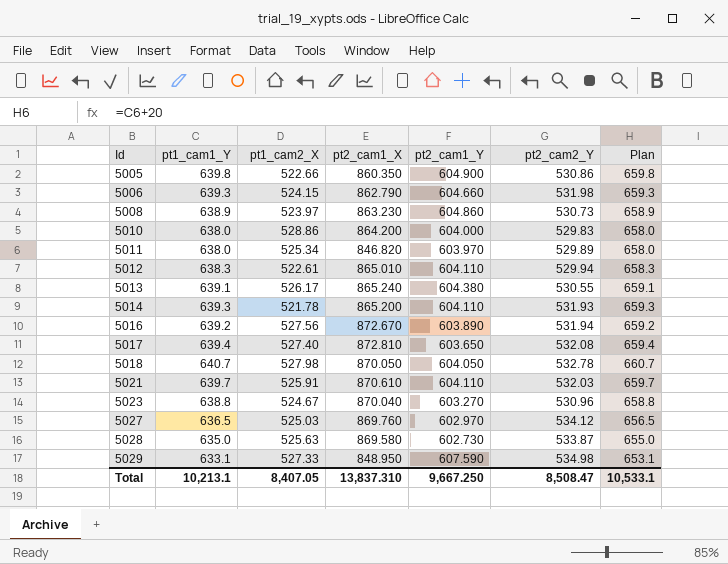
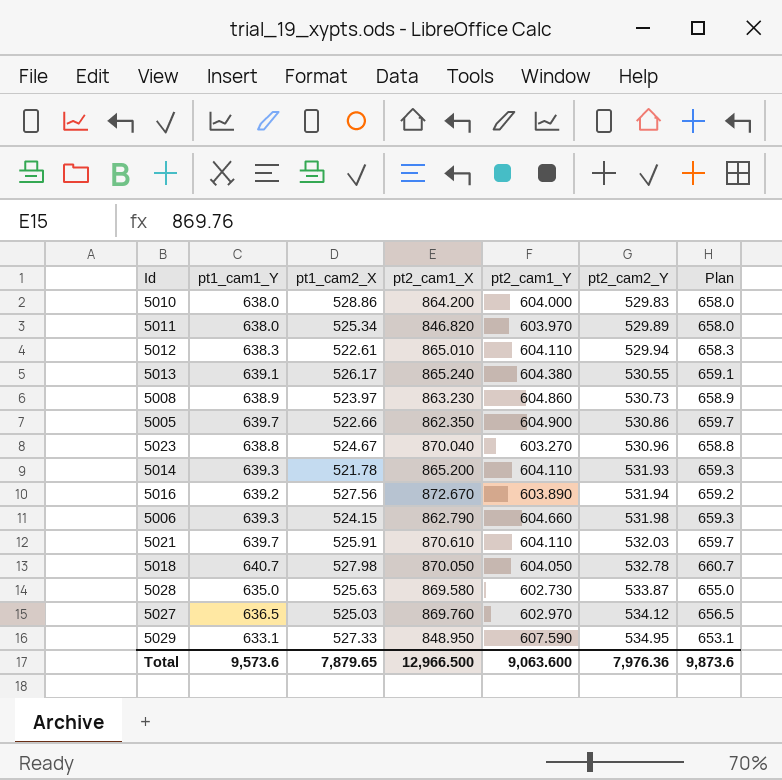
row order: Id ascending -> pt2_cam2_Y ascending
row 5017: 639.4 | 527.40 | 872.810 | 603.650 | 532.08 | 659.4 -> none
5005 | pt1_cam1_Y: 639.8 -> 639.7
5005 | pt2_cam1_X: 860.350 -> 862.350
5005 | Plan: 659.8 -> 659.7
5029 | pt2_cam2_Y: 534.98 -> 534.95
Total | pt1_cam1_Y: 10,213.1 -> 9,573.6
Total | pt1_cam2_X: 8,407.05 -> 7,879.65
Total | pt2_cam1_X: 13,837.310 -> 12,966.500
Total | pt2_cam1_Y: 9,667.250 -> 9,063.600
Total | pt2_cam2_Y: 8,508.47 -> 7,976.36
Total | Plan: 10,533.1 -> 9,873.6

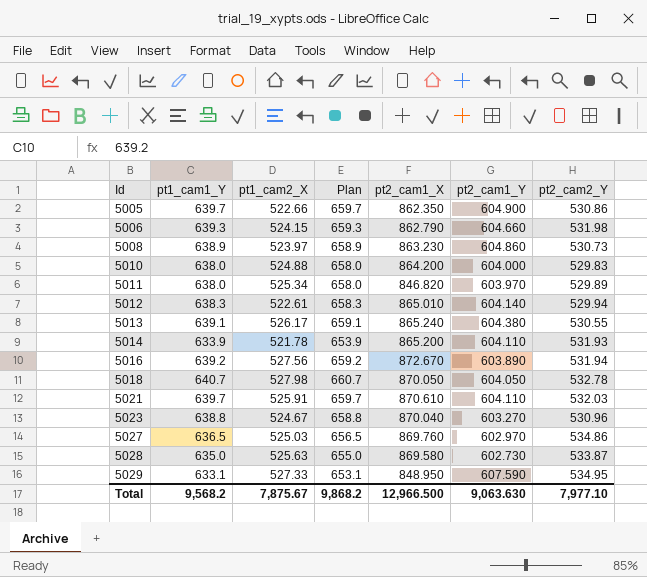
row order: pt2_cam2_Y ascending -> Id ascending
column Plan | position: 7 -> 4
5010 | pt1_cam2_X: 528.86 -> 524.88
5012 | pt2_cam1_Y: 604.110 -> 604.140
5014 | pt1_cam1_Y: 639.3 -> 633.9
5014 | Plan: 659.3 -> 653.9
5027 | pt2_cam2_Y: 534.12 -> 534.86
Total | pt1_cam1_Y: 9,573.6 -> 9,568.2
Total | pt1_cam2_X: 7,879.65 -> 7,875.67
Total | Plan: 9,873.6 -> 9,868.2
Total | pt2_cam1_Y: 9,063.600 -> 9,063.630
Total | pt2_cam2_Y: 7,976.36 -> 7,977.10

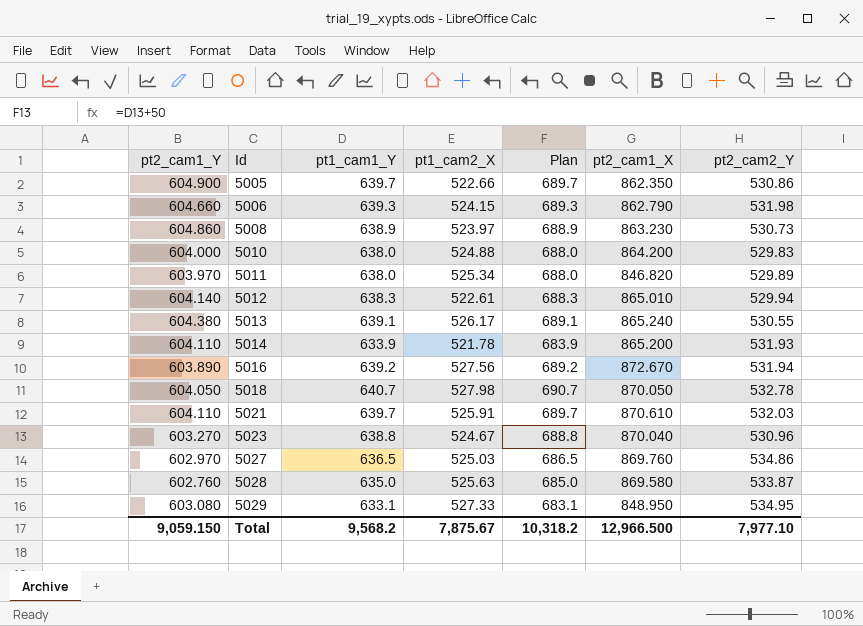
column pt2_cam1_Y | position: 6 -> 1
column Plan | formula: [pt1_cam1_Y] + 20 -> [pt1_cam1_Y] + 50
5028 | pt2_cam1_Y: 602.730 -> 602.760
5029 | pt2_cam1_Y: 607.590 -> 603.080
Total | pt2_cam1_Y: 9,063.630 -> 9,059.150
Total | Plan: 9,868.2 -> 10,318.2

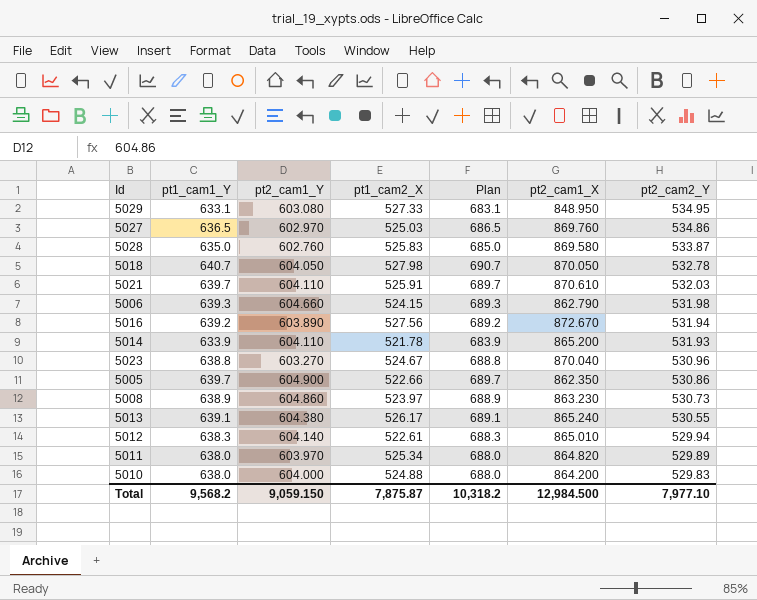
row order: Id ascending -> pt2_cam2_Y descending
column pt2_cam1_Y | position: 1 -> 3
5028 | pt1_cam2_X: 525.63 -> 525.83
5011 | pt2_cam1_X: 846.820 -> 864.820
Total | pt1_cam2_X: 7,875.67 -> 7,875.87
Total | pt2_cam1_X: 12,966.500 -> 12,984.500

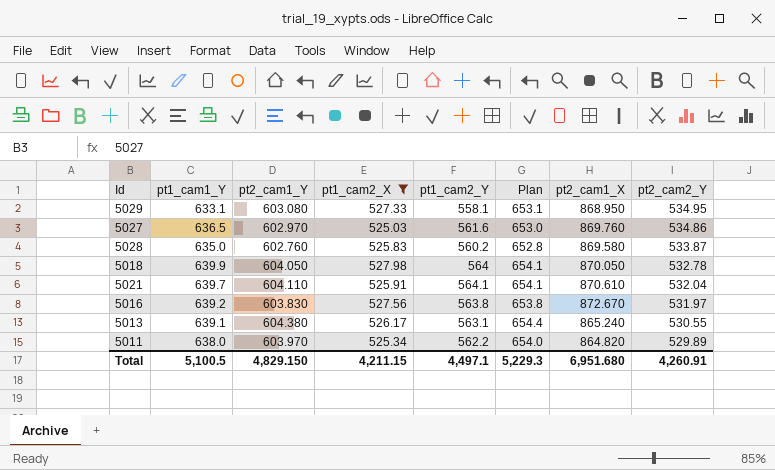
filter: none -> pt1_cam2_X >= 525.03
column pt1_cam2_Y | position: none -> 5
column Plan | formula: [pt1_cam1_Y] + 50 -> [pt2_cam1_Y] + 50
5029 | pt2_cam1_X: 848.950 -> 868.950
5018 | pt1_cam1_Y: 640.7 -> 639.9
5021 | pt2_cam2_Y: 532.03 -> 532.04
5016 | pt2_cam1_Y: 603.890 -> 603.830
5016 | pt2_cam2_Y: 531.94 -> 531.97
Total | pt1_cam1_Y: 9,568.2 -> 5,100.5
Total | pt2_cam1_Y: 9,059.150 -> 4,829.150
Total | pt1_cam2_X: 7,875.87 -> 4,211.15
Total | Plan: 10,318.2 -> 5,229.3
Total | pt2_cam1_X: 12,984.500 -> 6,951.680
Total | pt2_cam2_Y: 7,977.10 -> 4,260.91

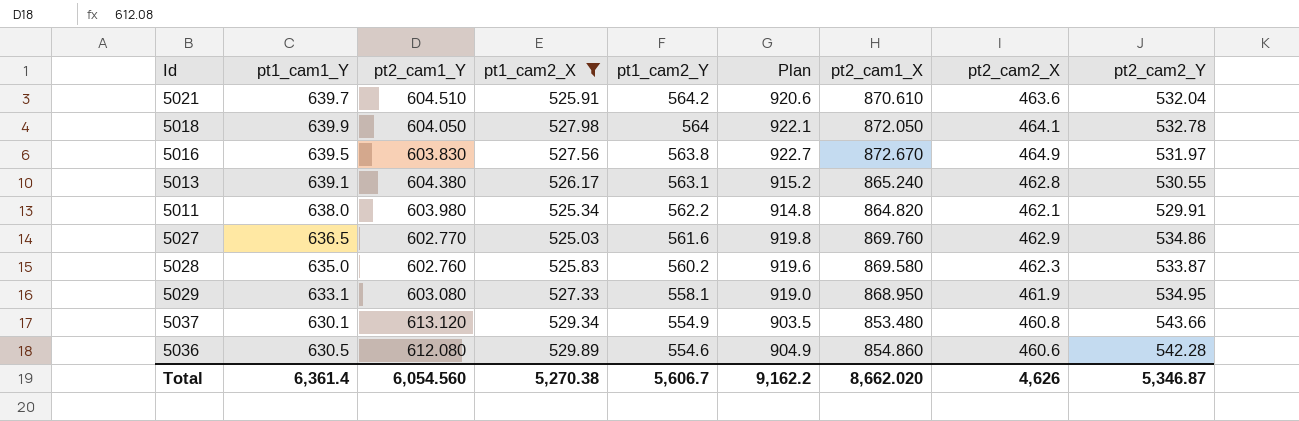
row order: pt2_cam2_Y descending -> pt1_cam2_Y descending
column Plan | formula: [pt2_cam1_Y] + 50 -> [pt2_cam1_X] + 50
column pt2_cam2_X | position: none -> 8
5021 | pt2_cam1_Y: 604.110 -> 604.510
5021 | pt1_cam2_Y: 564.1 -> 564.2
5018 | pt2_cam1_X: 870.050 -> 872.050
5016 | pt1_cam1_Y: 639.2 -> 639.5
5011 | pt2_cam1_Y: 603.970 -> 603.980
5011 | pt2_cam2_Y: 529.89 -> 529.91
5027 | pt2_cam1_Y: 602.970 -> 602.770
row 5037: none -> 630.1 | 613.120 | 529.34 | 554.9 | 903.5 | 853.480 | 460.8 | 543.66
row 5036: none -> 630.5 | 612.080 | 529.89 | 554.6 | 904.9 | 854.860 | 460.6 | 542.28
Total | pt1_cam1_Y: 5,100.5 -> 6,361.4
Total | pt2_cam1_Y: 4,829.150 -> 6,054.560
Total | pt1_cam2_X: 4,211.15 -> 5,270.38
Total | pt1_cam2_Y: 4,497.1 -> 5,606.7
Total | Plan: 5,229.3 -> 9,162.2
Total | pt2_cam1_X: 6,951.680 -> 8,662.020
Total | pt2_cam2_Y: 4,260.91 -> 5,346.87

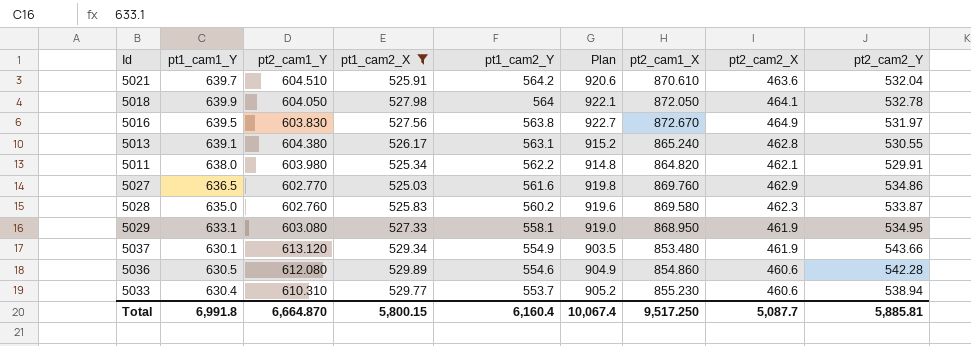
5037 | pt2_cam2_X: 460.8 -> 461.9
row 5033: none -> 630.4 | 610.310 | 529.77 | 553.7 | 905.2 | 855.230 | 460.6 | 538.94
Total | pt1_cam1_Y: 6,361.4 -> 6,991.8
Total | pt2_cam1_Y: 6,054.560 -> 6,664.870
Total | pt1_cam2_X: 5,270.38 -> 5,800.15
Total | pt1_cam2_Y: 5,606.7 -> 6,160.4
Total | Plan: 9,162.2 -> 10,067.4
Total | pt2_cam1_X: 8,662.020 -> 9,517.250
Total | pt2_cam2_X: 4,626 -> 5,087.7
Total | pt2_cam2_Y: 5,346.87 -> 5,885.81

